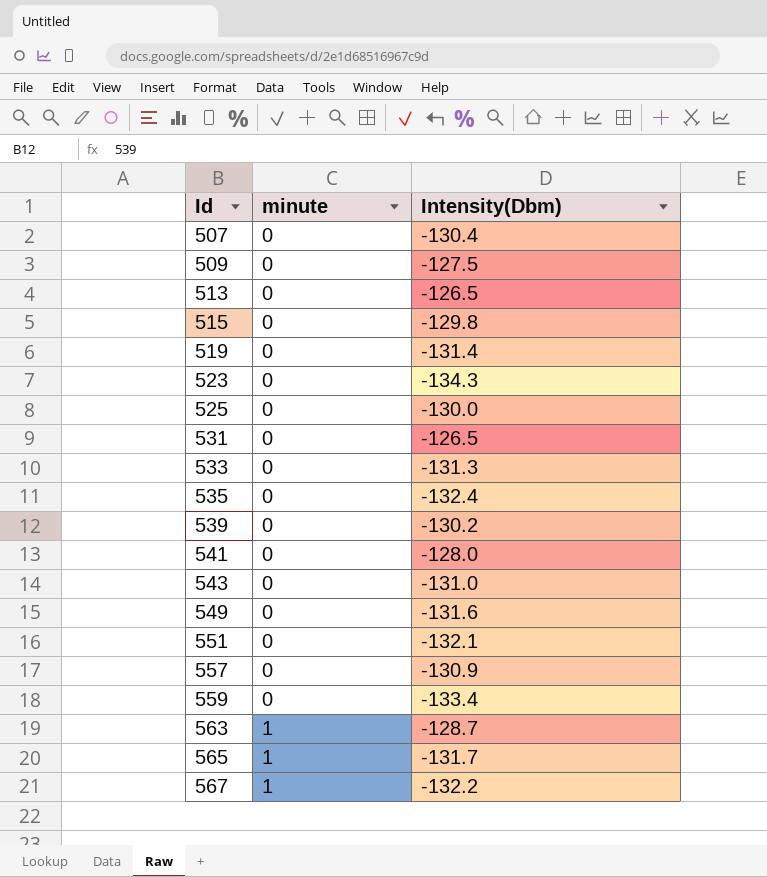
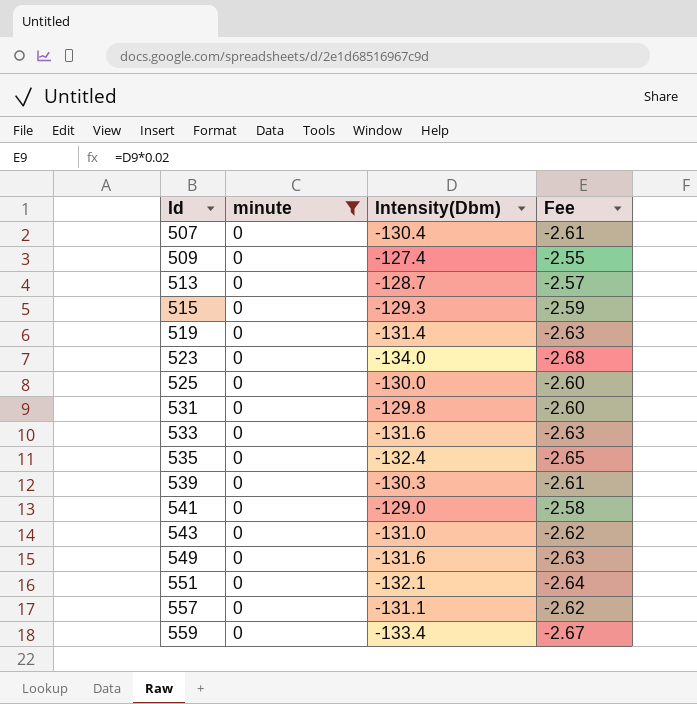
filter: none -> minute = 0
column Fee | formula: none -> [Intensity(Dbm)] * 0.02
509 | Intensity(Dbm): -127.5 -> -127.4
513 | Intensity(Dbm): -126.5 -> -128.7
515 | Intensity(Dbm): -129.8 -> -129.3
523 | Intensity(Dbm): -134.3 -> -134.0
531 | Intensity(Dbm): -126.5 -> -129.8
533 | Intensity(Dbm): -131.3 -> -131.6
539 | Intensity(Dbm): -130.2 -> -130.3
541 | Intensity(Dbm): -128.0 -> -129.0
557 | Intensity(Dbm): -130.9 -> -131.1

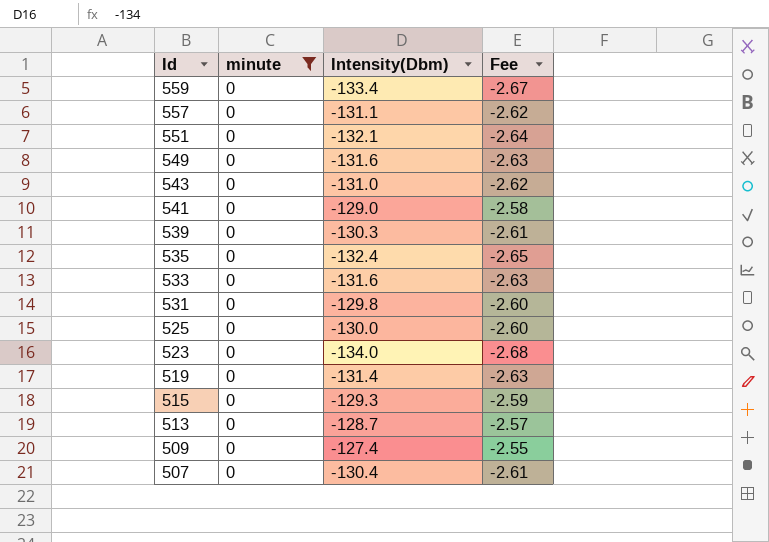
row order: Id ascending -> Id descending

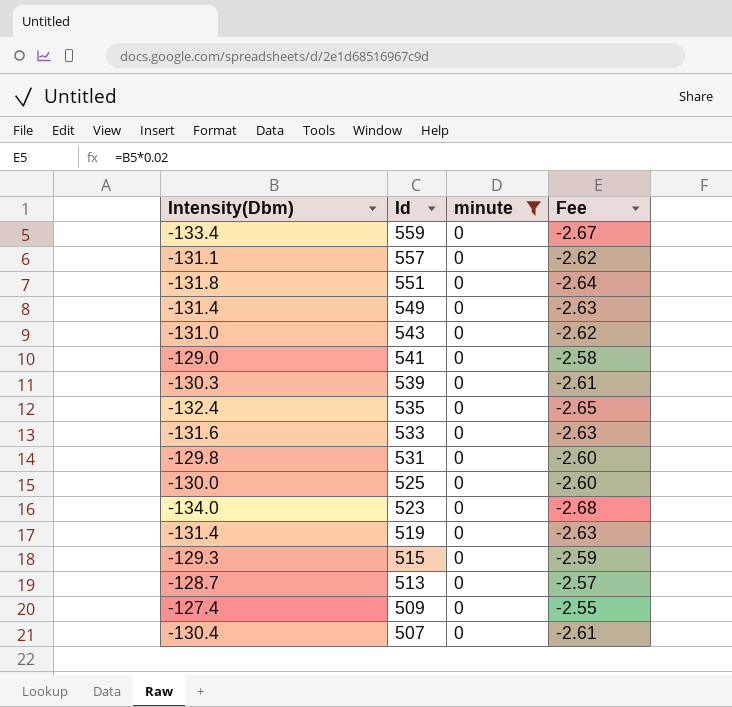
column Intensity(Dbm) | position: 3 -> 1
551 | Intensity(Dbm): -132.1 -> -131.8
549 | Intensity(Dbm): -131.6 -> -131.4

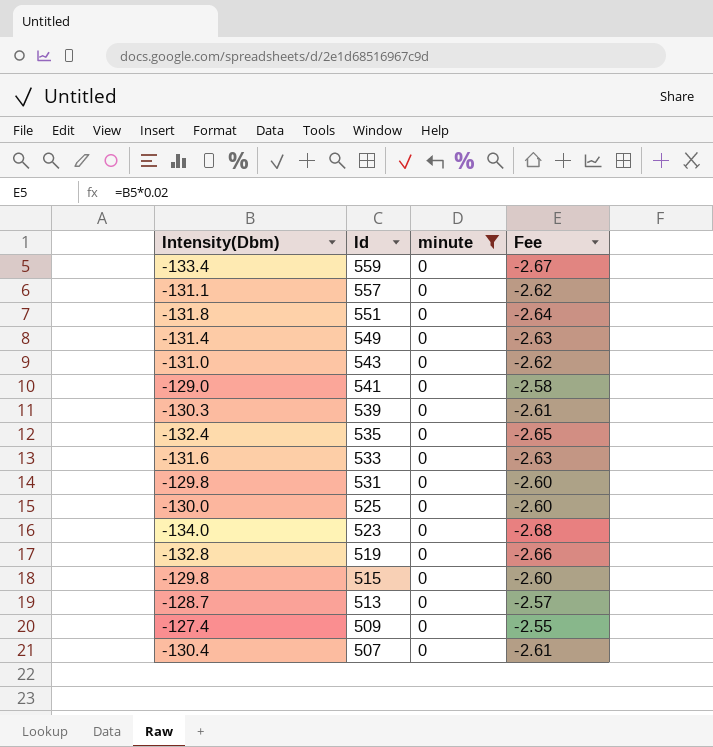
519 | Intensity(Dbm): -131.4 -> -132.8
519 | Fee: -2.63 -> -2.66
515 | Intensity(Dbm): -129.3 -> -129.8
515 | Fee: -2.59 -> -2.60

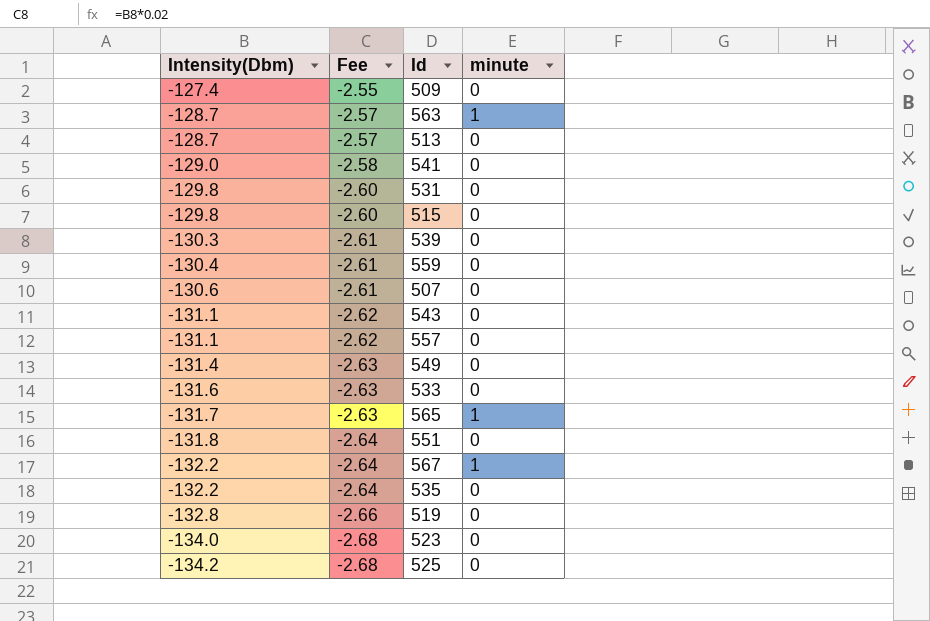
filter: minute = 0 -> none
row order: Id descending -> Intensity(Dbm) descending
column Fee | position: 4 -> 2
559 | Intensity(Dbm): -133.4 -> -130.4
559 | Fee: -2.67 -> -2.61
507 | Intensity(Dbm): -130.4 -> -130.6
543 | Intensity(Dbm): -131.0 -> -131.1
535 | Intensity(Dbm): -132.4 -> -132.2
535 | Fee: -2.65 -> -2.64
525 | Intensity(Dbm): -130.0 -> -134.2
525 | Fee: -2.60 -> -2.68

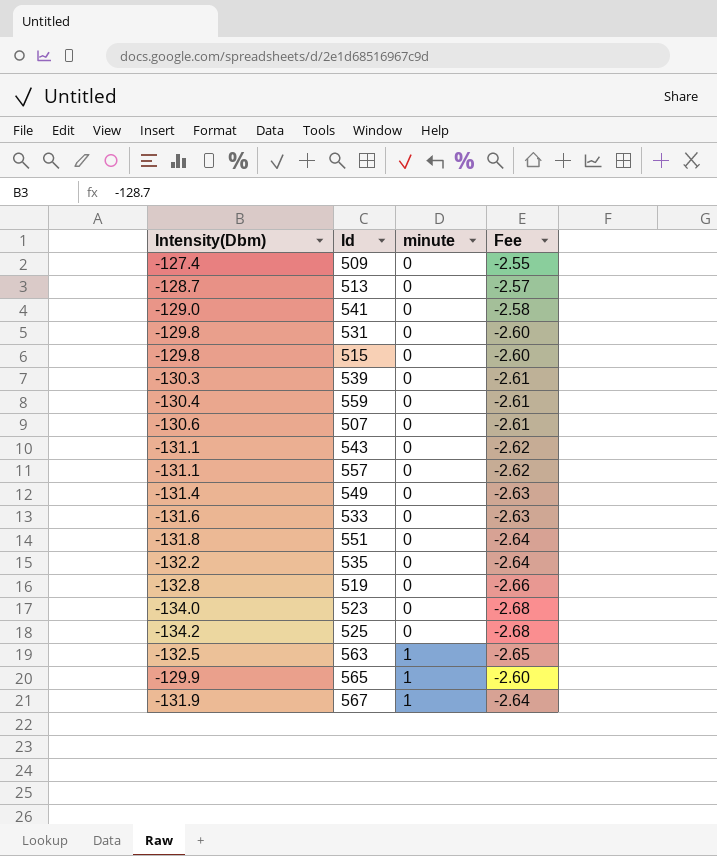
row order: Intensity(Dbm) descending -> minute ascending
column Fee | position: 2 -> 4
563 | Intensity(Dbm): -128.7 -> -132.5
563 | Fee: -2.57 -> -2.65
565 | Intensity(Dbm): -131.7 -> -129.9
565 | Fee: -2.63 -> -2.60
567 | Intensity(Dbm): -132.2 -> -131.9

